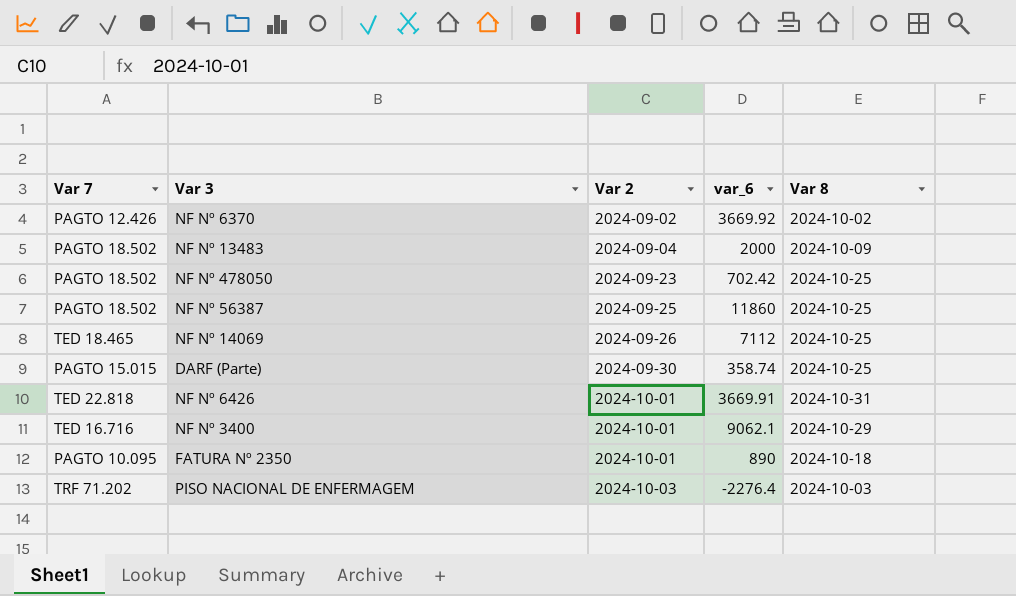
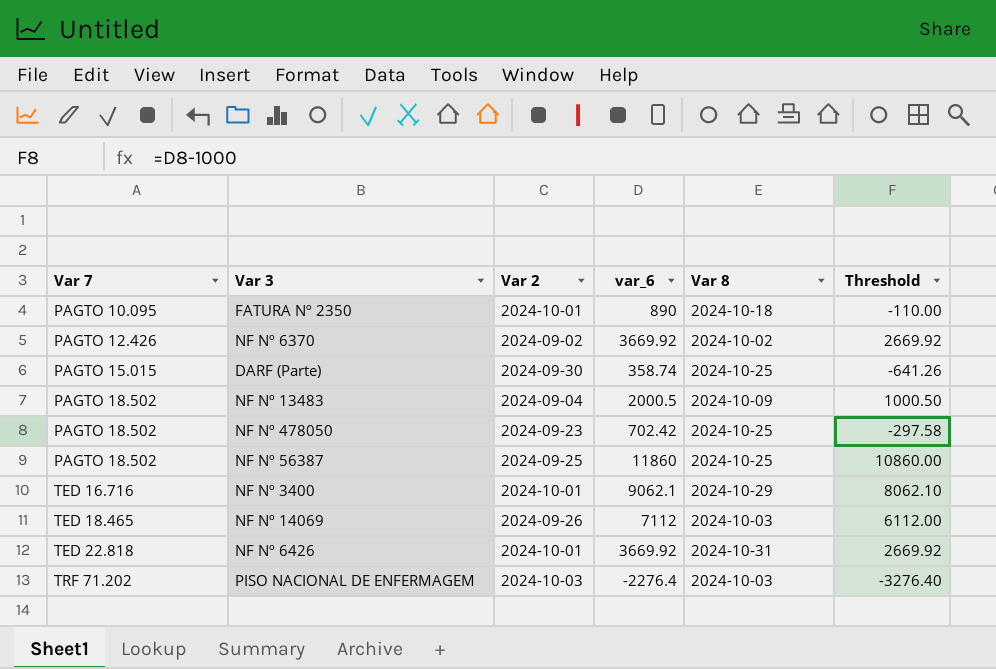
row order: Var 2 ascending -> Var 7 ascending
column Threshold | formula: none -> [var_6] - 1000
NF Nº 13483 | var_6: 2000 -> 2000.5
NF Nº 14069 | Var 8: 2024-10-25 -> 2024-10-03
NF Nº 6426 | var_6: 3669.91 -> 3669.92

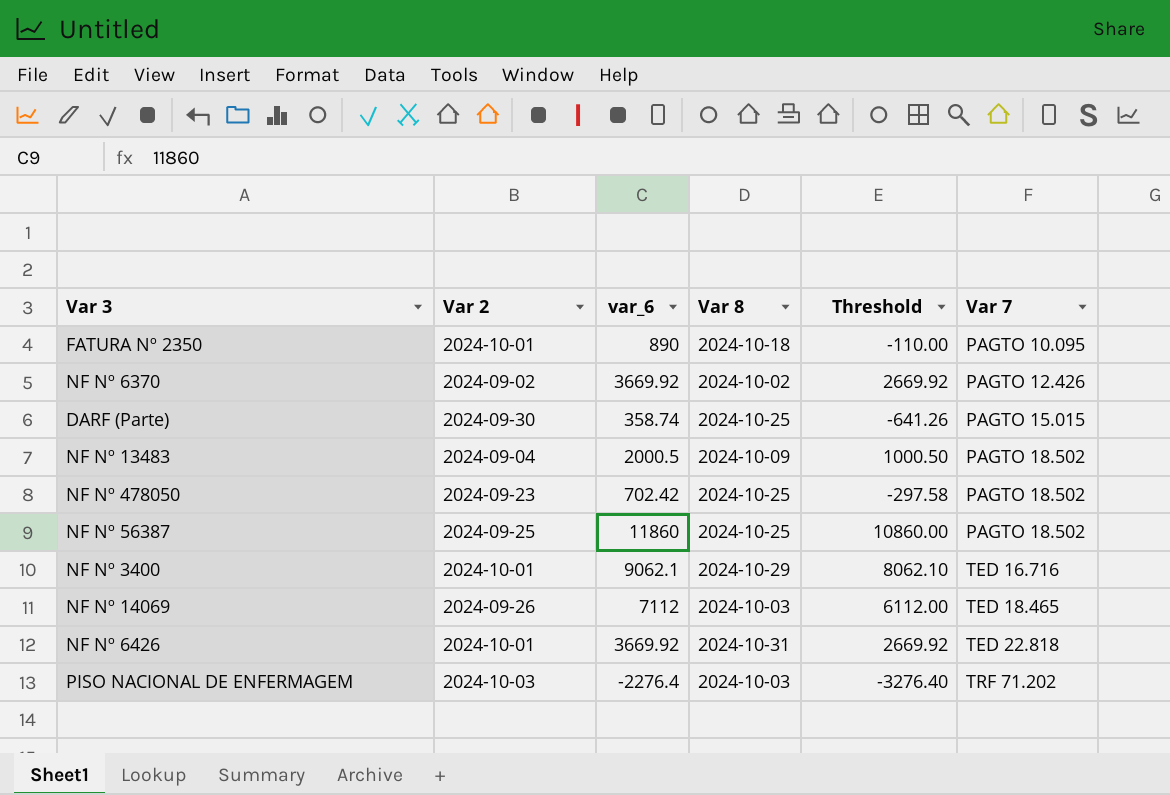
column Var 7 | position: 1 -> 6

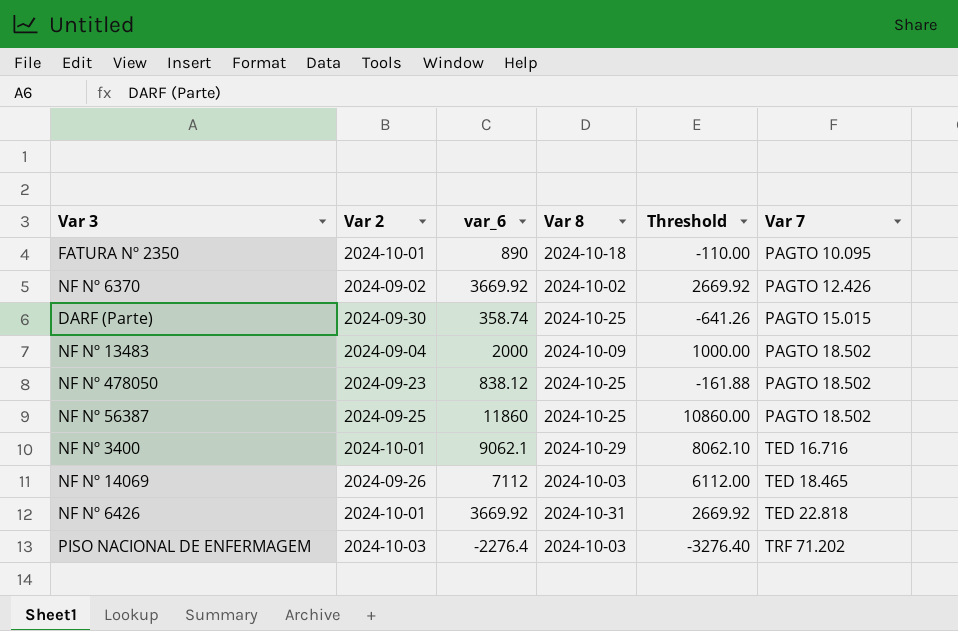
NF Nº 13483 | var_6: 2000.5 -> 2000
NF Nº 13483 | Threshold: 1000.50 -> 1000.00
NF Nº 478050 | var_6: 702.42 -> 838.12
NF Nº 478050 | Threshold: -297.58 -> -161.88

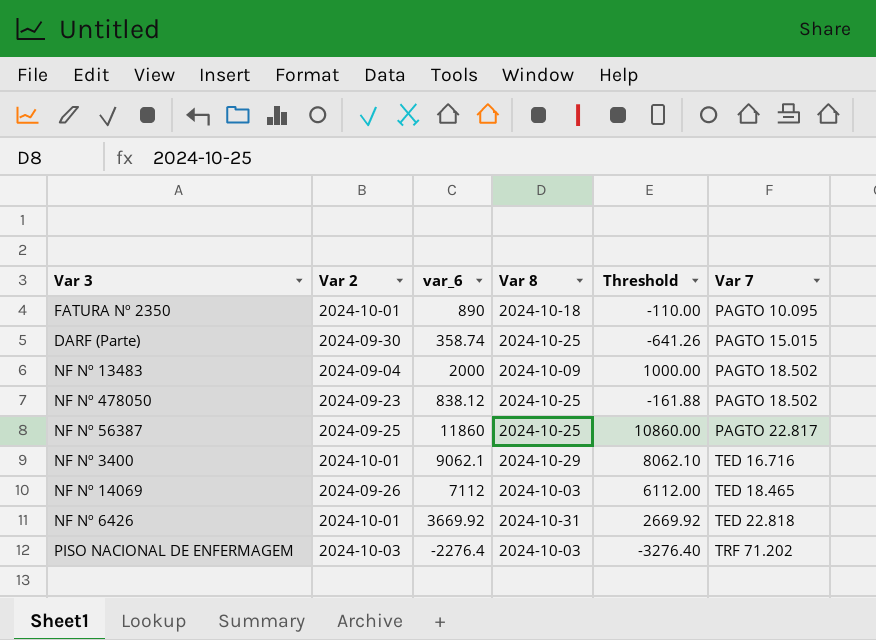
row NF Nº 6370: 2024-09-02 | 3669.92 | 2024-10-02 | 2669.92 | PAGTO 12.426 -> none
NF Nº 56387 | Var 7: PAGTO 18.502 -> PAGTO 22.817

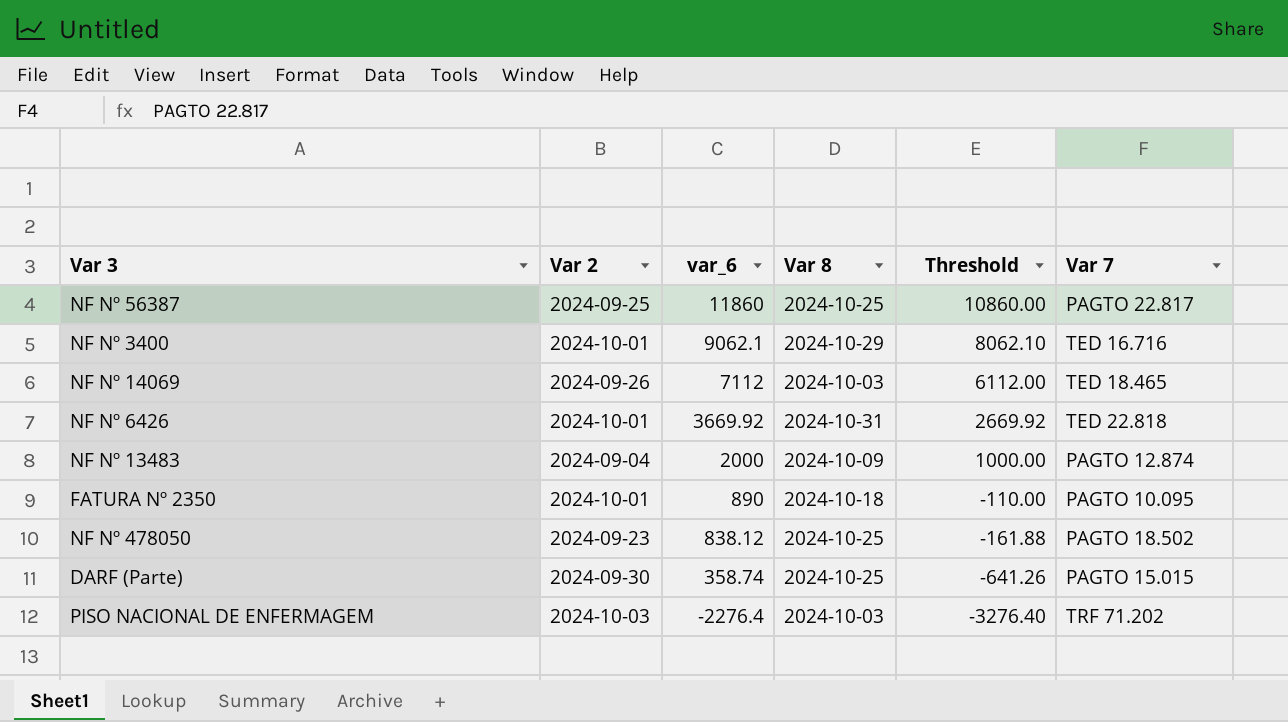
row order: Var 7 ascending -> var_6 descending
NF Nº 13483 | Var 7: PAGTO 18.502 -> PAGTO 12.874

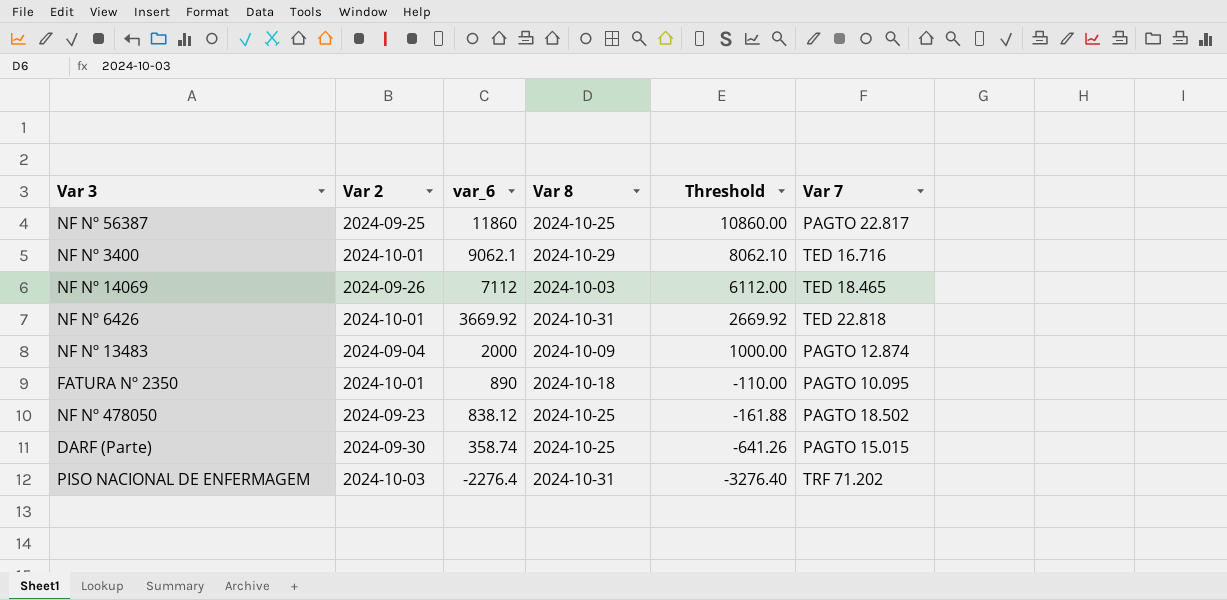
PISO NACIONAL DE ENFERMAGEM | Var 8: 2024-10-03 -> 2024-10-31

